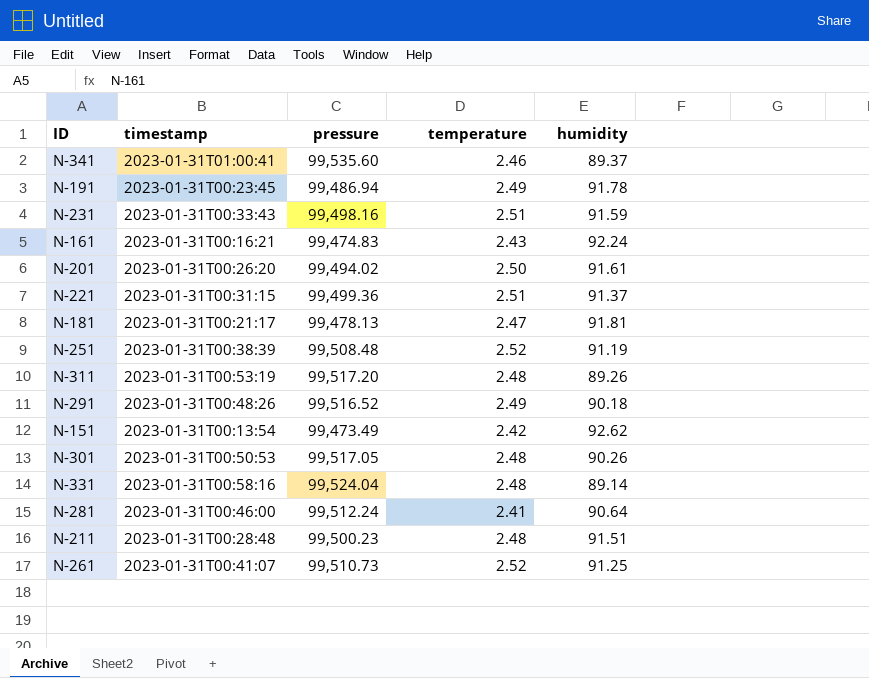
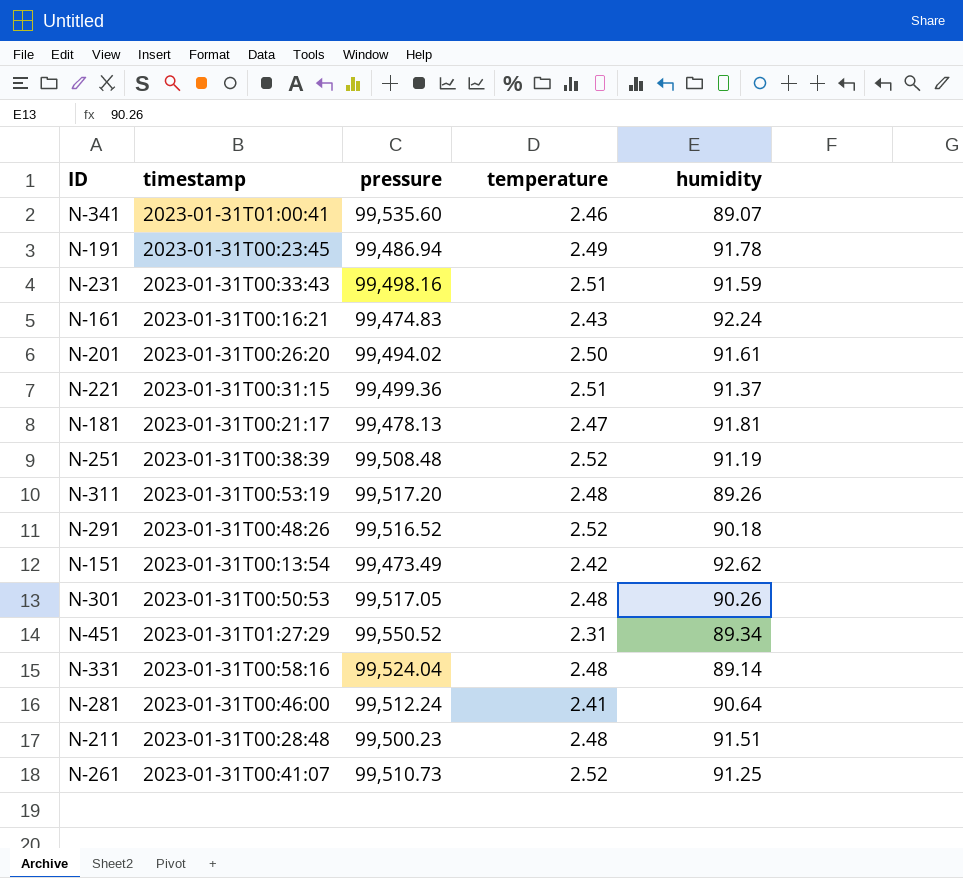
N-341 | humidity: 89.37 -> 89.07
N-291 | temperature: 2.49 -> 2.52
row N-451: none -> 2023-01-31T01:27:29 | 99,550.52 | 2.31 | 89.34

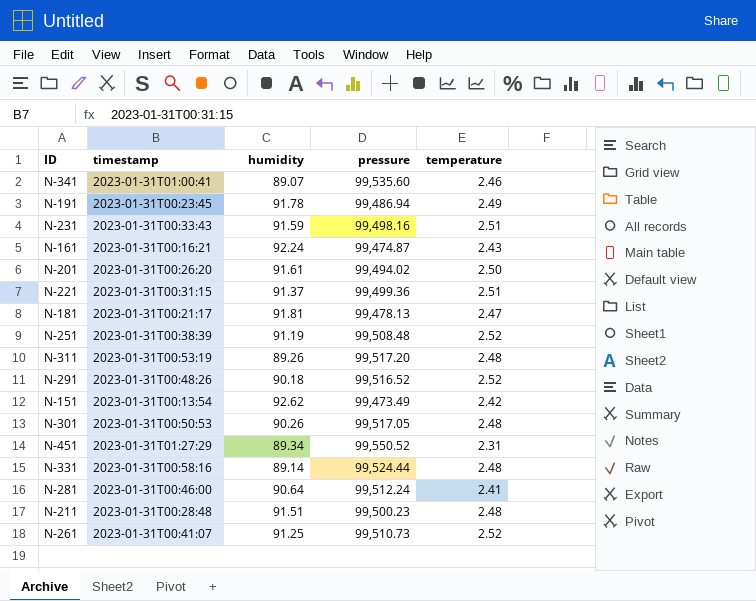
column humidity | position: 5 -> 3
N-161 | pressure: 99,474.83 -> 99,474.87
N-331 | pressure: 99,524.04 -> 99,524.44

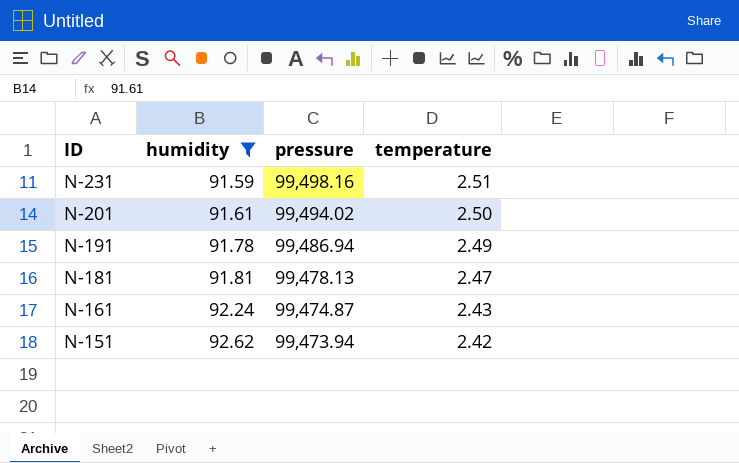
filter: none -> humidity >= 91.59
row order: none -> ID descending
column timestamp | position: 2 -> none
N-151 | pressure: 99,473.49 -> 99,473.94

